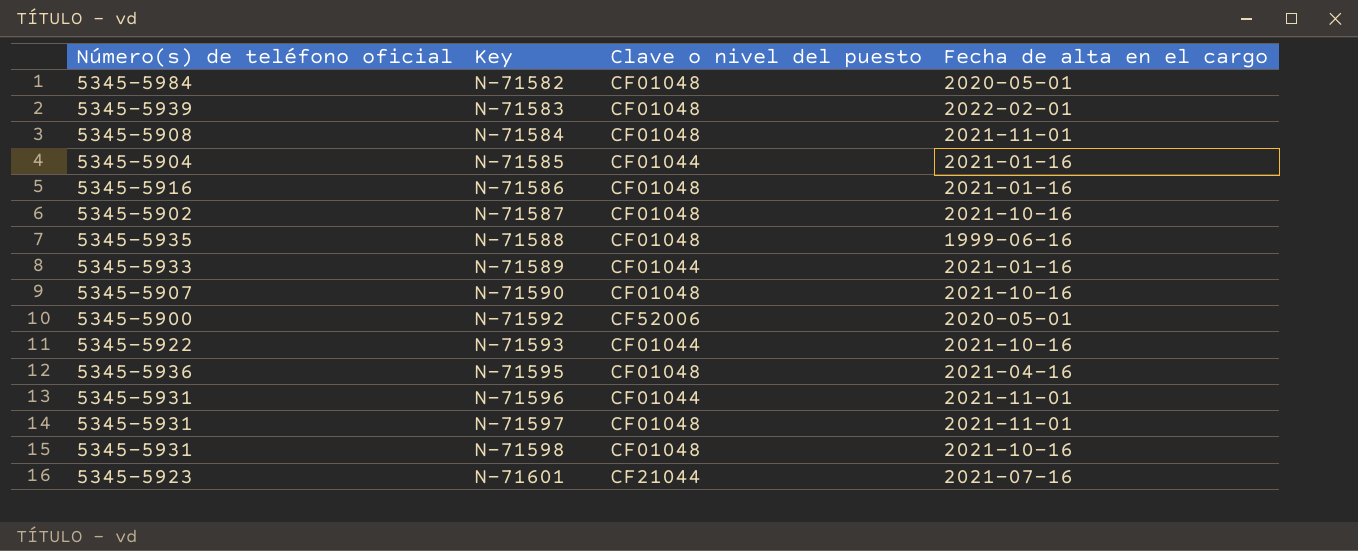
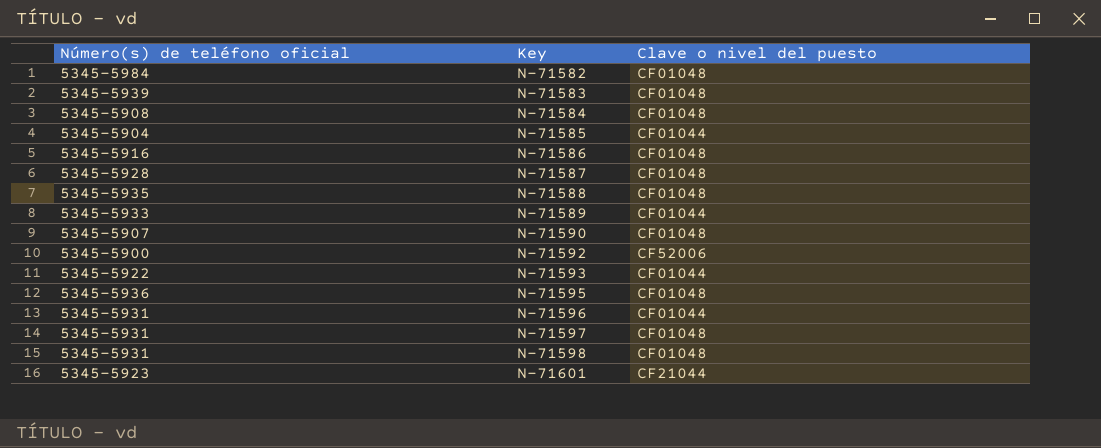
column Fecha de alta en el cargo | position: 4 -> none
N-71587 | Número(s) de teléfono oficial: 5345-5902 -> 5345-5928

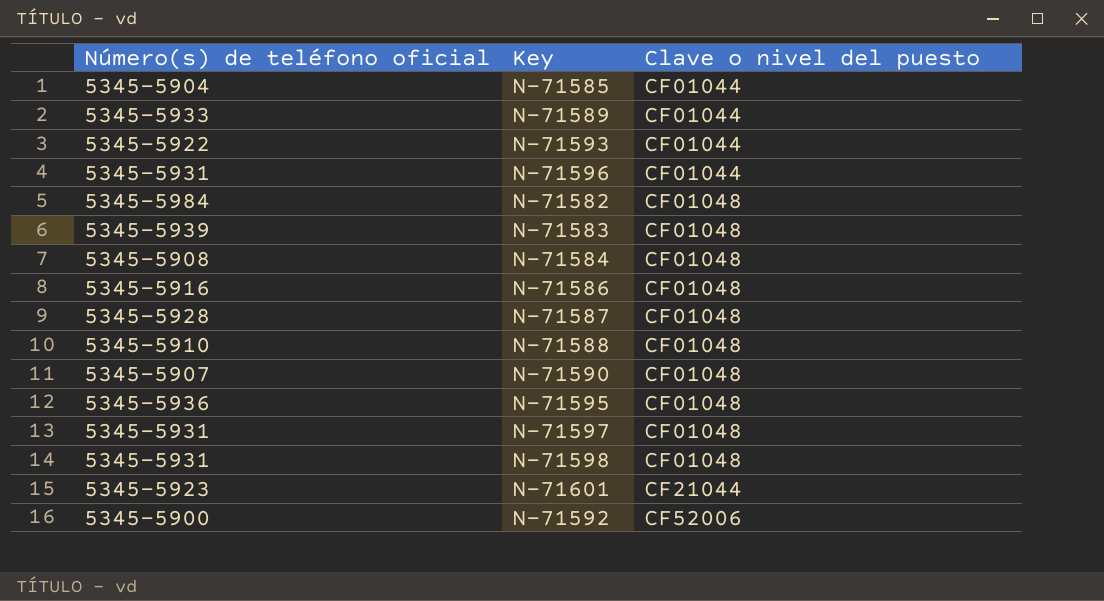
row order: Key ascending -> Clave o nivel del puesto ascending
N-71588 | Número(s) de teléfono oficial: 5345-5935 -> 5345-5910

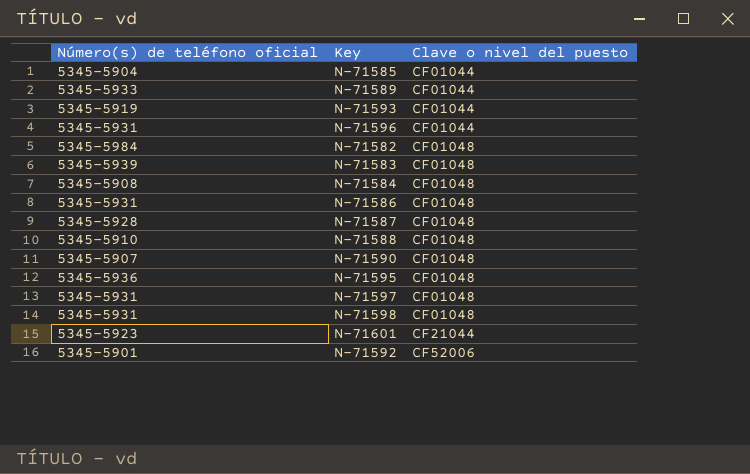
N-71593 | Número(s) de teléfono oficial: 5345-5922 -> 5345-5919
N-71586 | Número(s) de teléfono oficial: 5345-5916 -> 5345-5931
N-71592 | Número(s) de teléfono oficial: 5345-5900 -> 5345-5901

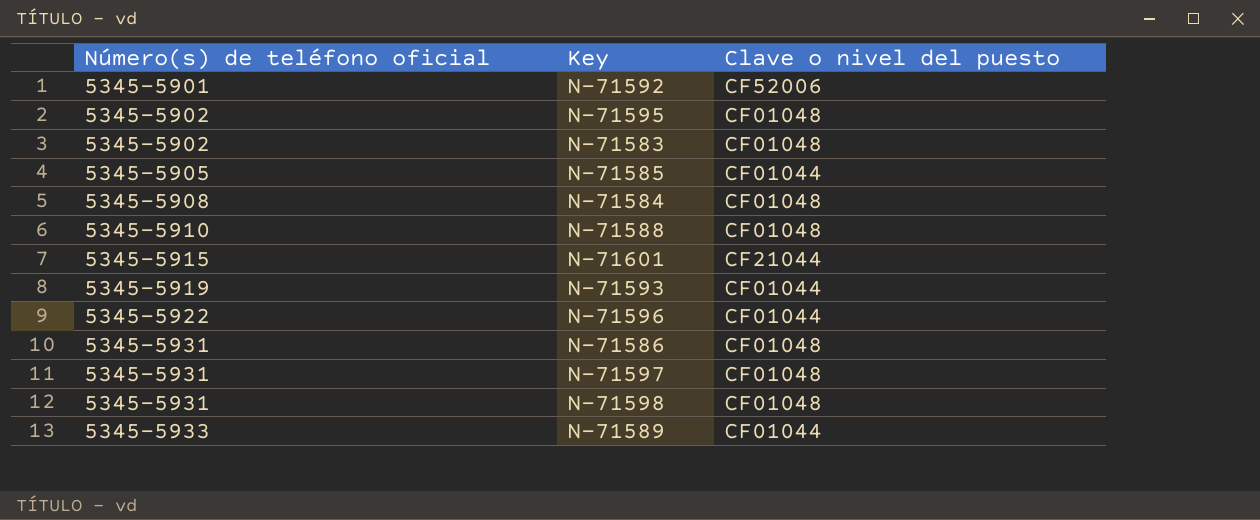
row order: Clave o nivel del puesto ascending -> Número(s) de teléfono oficial ascending
row N-71582: 5345-5984 | CF01048 -> none
row N-71587: 5345-5928 | CF01048 -> none
row N-71590: 5345-5907 | CF01048 -> none
N-71595 | Número(s) de teléfono oficial: 5345-5936 -> 5345-5902
N-71583 | Número(s) de teléfono oficial: 5345-5939 -> 5345-5902
N-71585 | Número(s) de teléfono oficial: 5345-5904 -> 5345-5905
N-71601 | Número(s) de teléfono oficial: 5345-5923 -> 5345-5915
N-71596 | Número(s) de teléfono oficial: 5345-5931 -> 5345-5922

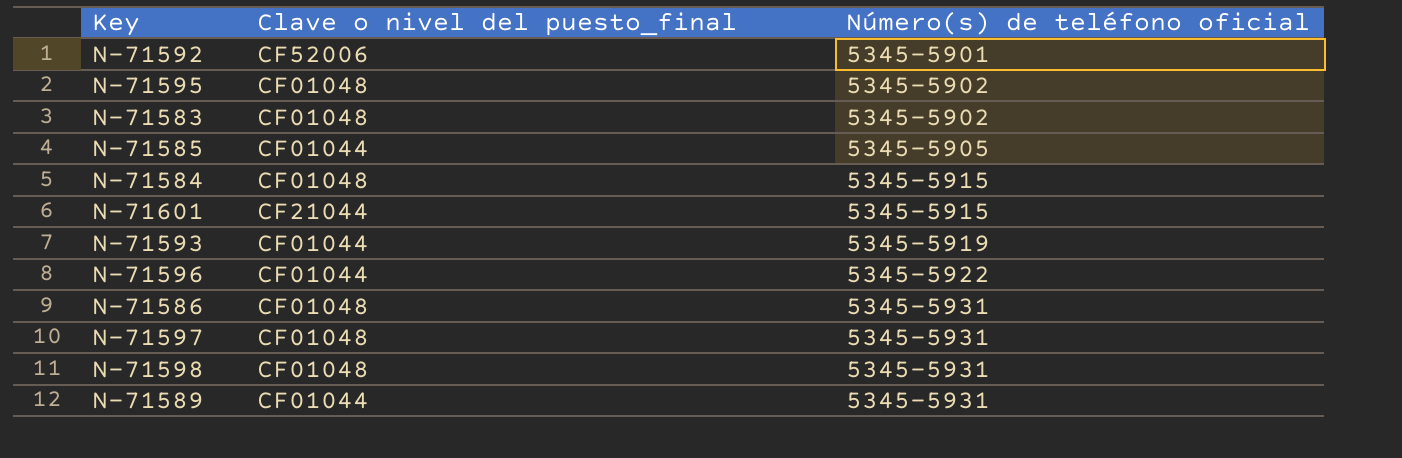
column name: Clave o nivel del puesto -> Clave o nivel del puesto_final
column Número(s) de teléfono oficial | position: 1 -> 3
row N-71588: 5345-5910 | CF01048 -> none
N-71584 | Número(s) de teléfono oficial: 5345-5908 -> 5345-5915
N-71589 | Número(s) de teléfono oficial: 5345-5933 -> 5345-5931

